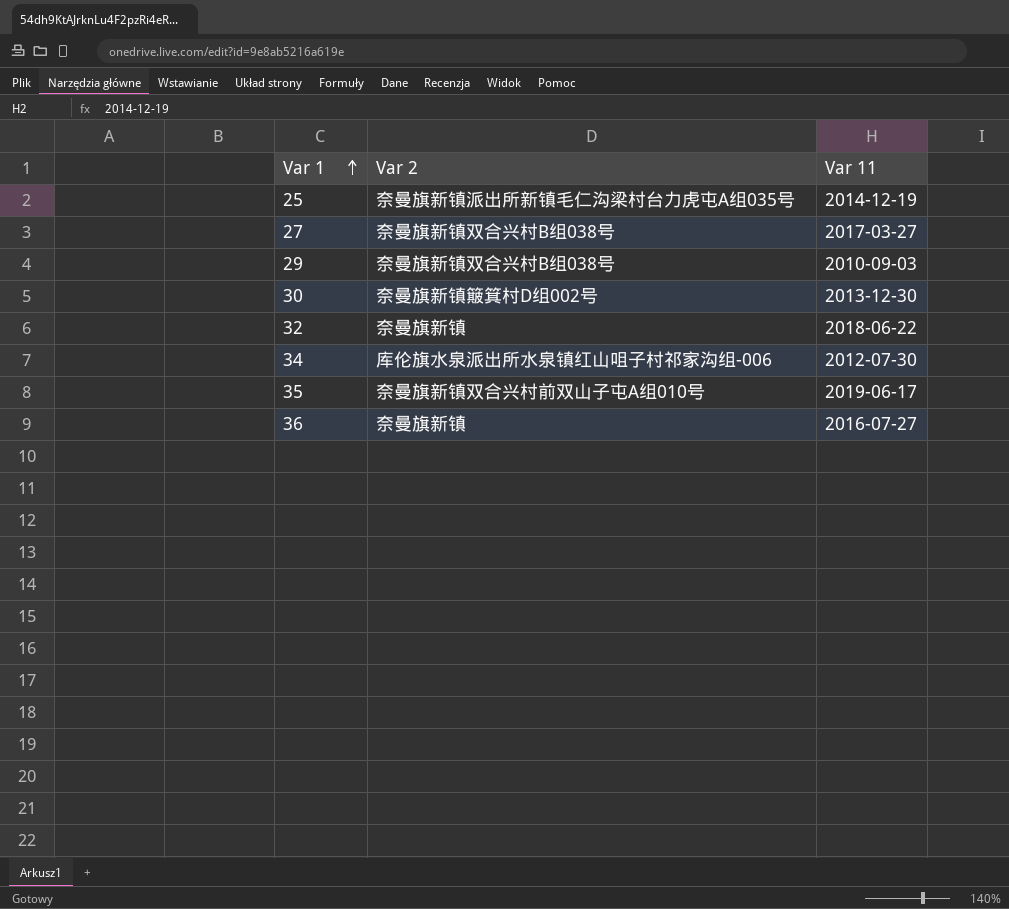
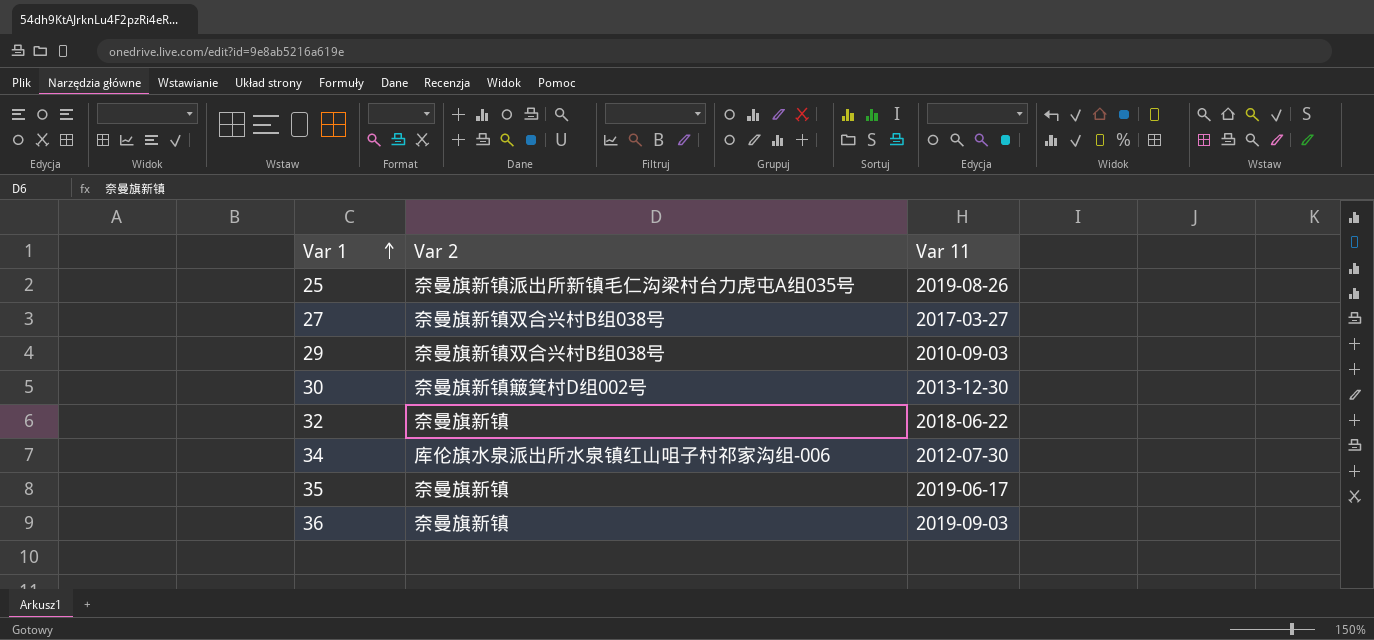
25 | Var 11: 2014-12-19 -> 2019-08-26
35 | Var 2: 奈曼旗新镇双合兴村前双山子屯A组010号 -> 奈曼旗新镇
36 | Var 11: 2016-07-27 -> 2019-09-03

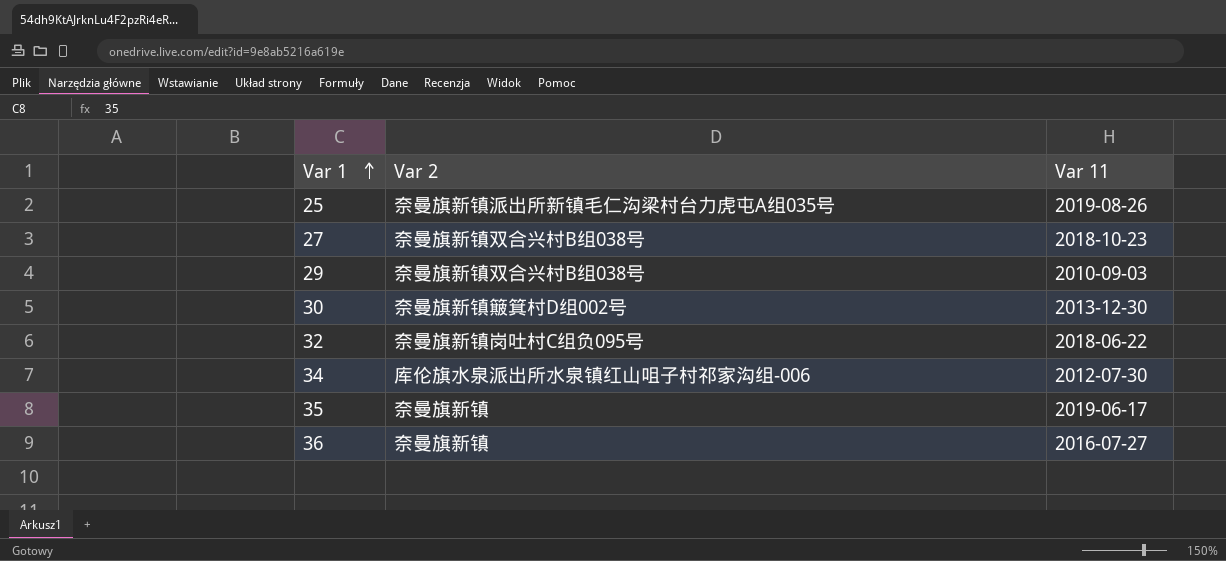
27 | Var 11: 2017-03-27 -> 2018-10-23
32 | Var 2: 奈曼旗新镇 -> 奈曼旗新镇岗吐村C组负095号
36 | Var 11: 2019-09-03 -> 2016-07-27

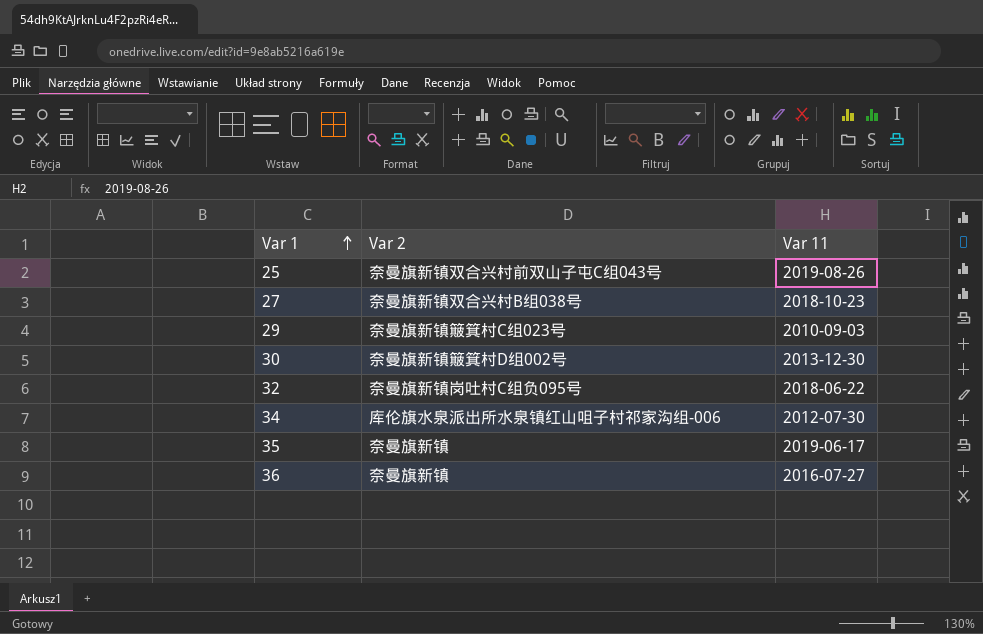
25 | Var 2: 奈曼旗新镇派出所新镇毛仁沟梁村台力虎屯A组035号 -> 奈曼旗新镇双合兴村前双山子屯C组043号
29 | Var 2: 奈曼旗新镇双合兴村B组038号 -> 奈曼旗新镇簸箕村C组023号

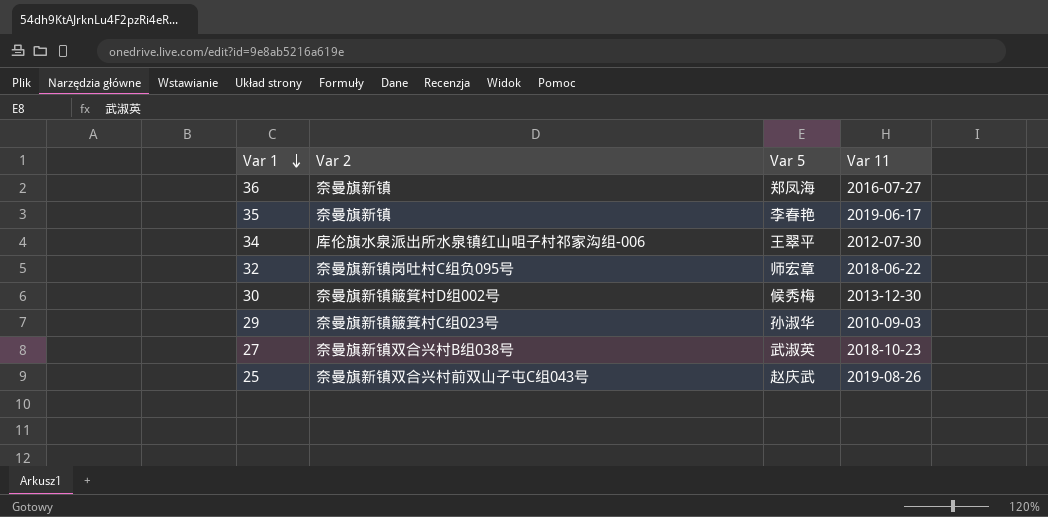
row order: Var 1 ascending -> Var 1 descending
column Var 5 | position: none -> 3

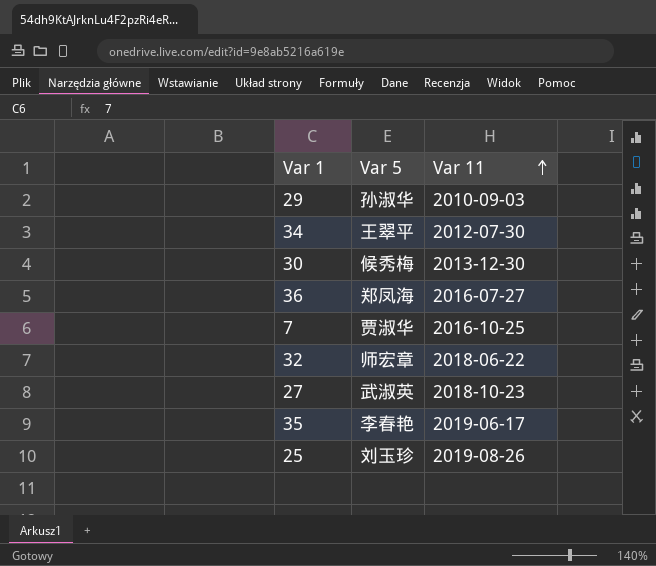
row order: Var 1 descending -> Var 11 ascending
column Var 2 | position: 2 -> none
row 7: none -> 贾淑华 | 2016-10-25
25 | Var 5: 赵庆武 -> 刘玉珍

